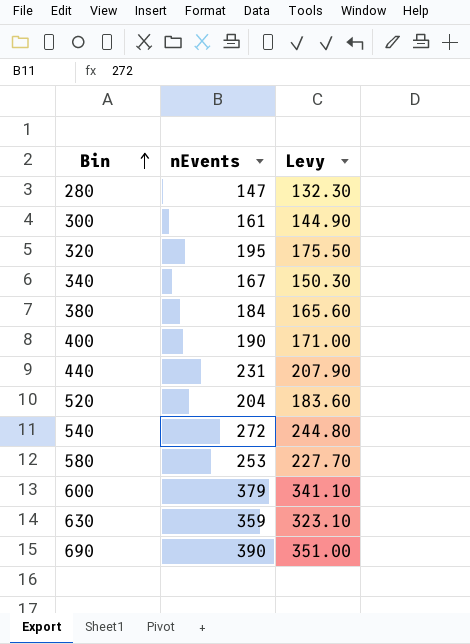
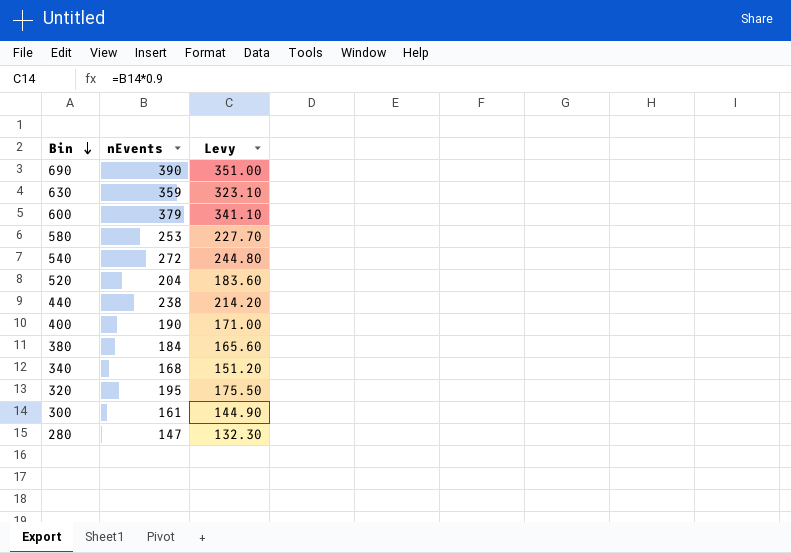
row order: Bin ascending -> Bin descending
440 | nEvents: 231 -> 238
440 | Levy: 207.90 -> 214.20
340 | nEvents: 167 -> 168
340 | Levy: 150.30 -> 151.20

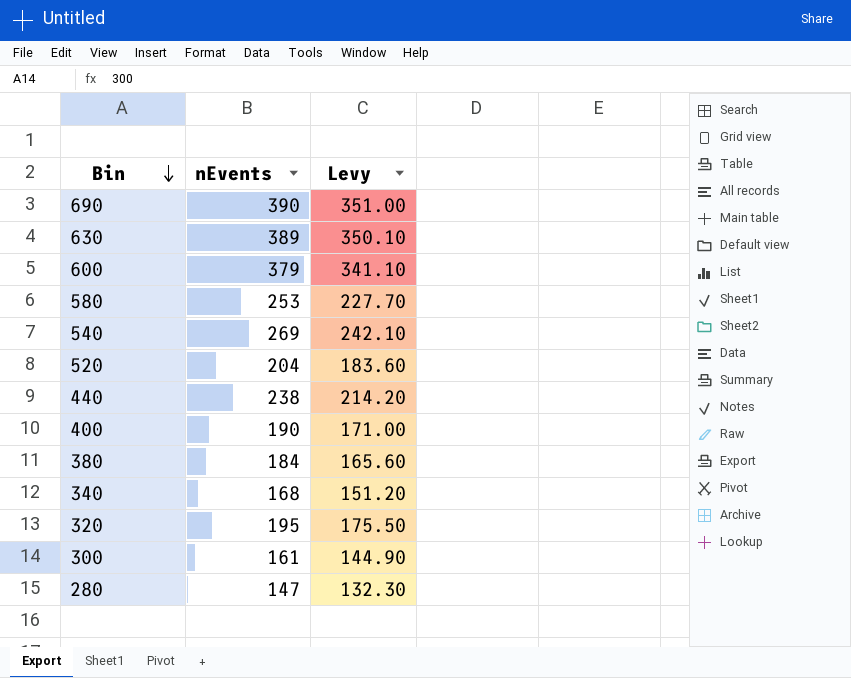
630 | nEvents: 359 -> 389
630 | Levy: 323.10 -> 350.10
540 | nEvents: 272 -> 269
540 | Levy: 244.80 -> 242.10

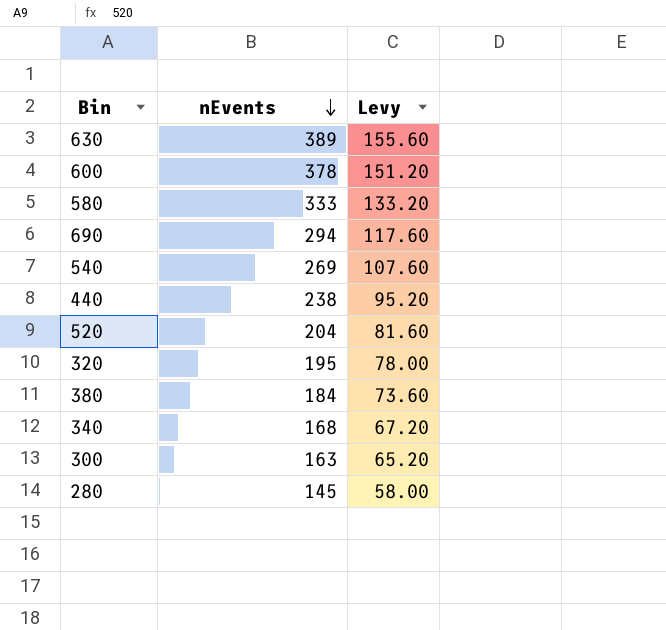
row order: Bin descending -> nEvents descending
column Levy | formula: [nEvents] * 0.9 -> [nEvents] * 0.4
row 400: 190 | 171.00 -> none
600 | nEvents: 379 -> 378
580 | nEvents: 253 -> 333
690 | nEvents: 390 -> 294
300 | nEvents: 161 -> 163
280 | nEvents: 147 -> 145

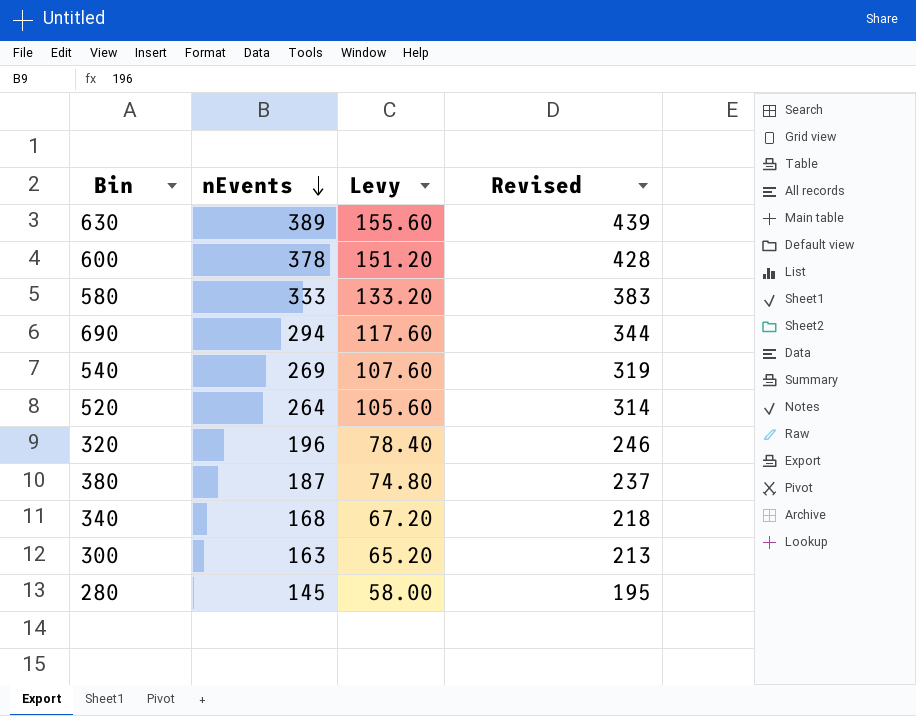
column Revised | formula: none -> [nEvents] + 50
row 440: 238 | 95.20 -> none
520 | nEvents: 204 -> 264
520 | Levy: 81.60 -> 105.60
320 | nEvents: 195 -> 196
320 | Levy: 78.00 -> 78.40
380 | nEvents: 184 -> 187
380 | Levy: 73.60 -> 74.80

